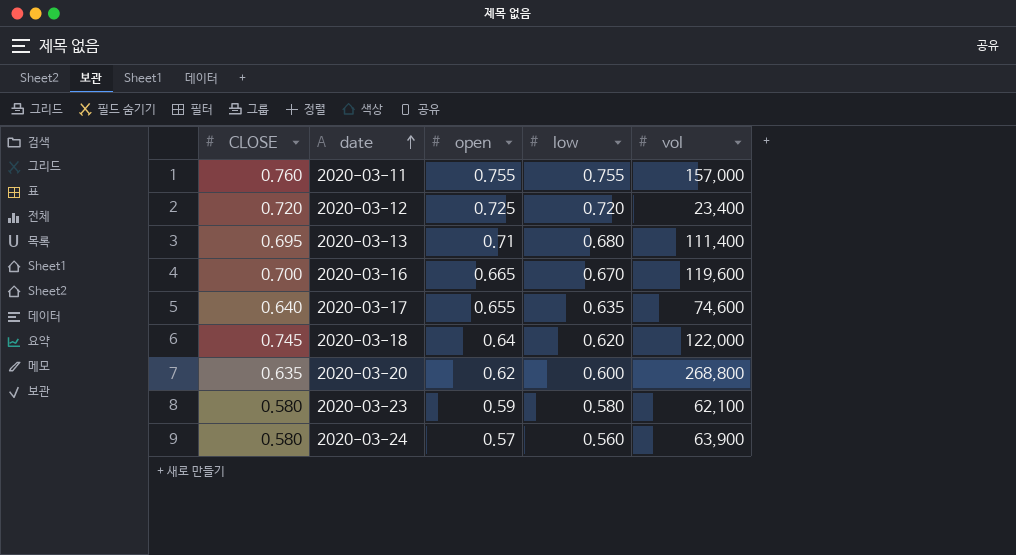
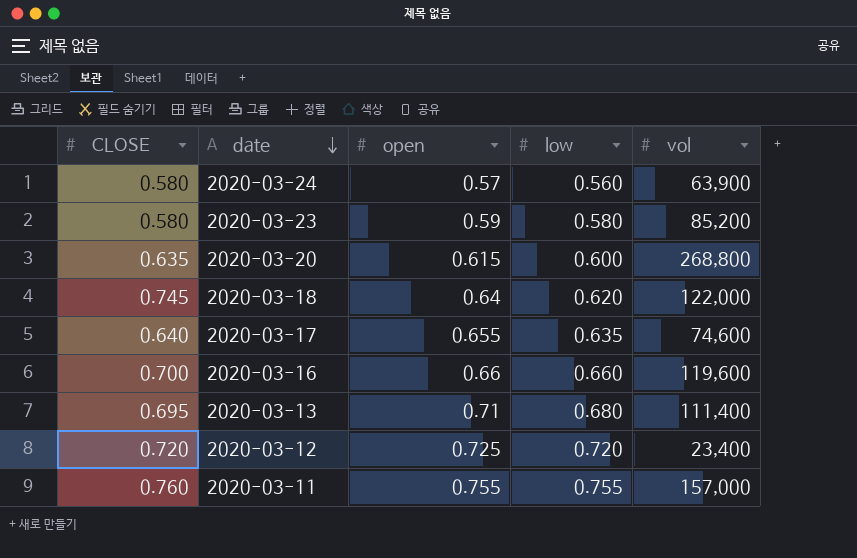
row order: date ascending -> date descending
2020-03-23 | vol: 62,100 -> 85,200
2020-03-20 | open: 0.62 -> 0.615
2020-03-16 | open: 0.665 -> 0.66
2020-03-16 | low: 0.670 -> 0.660

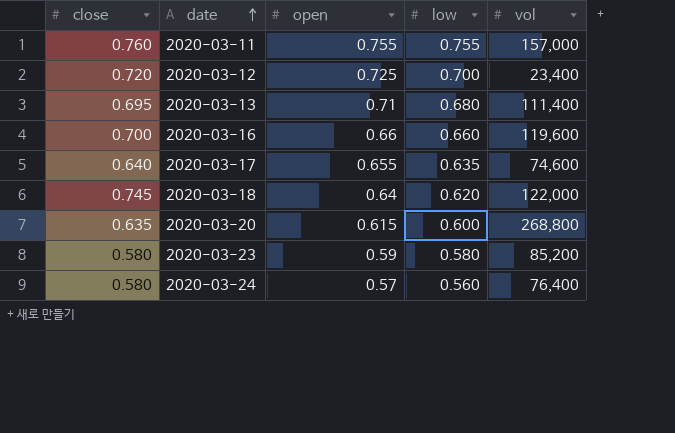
row order: date descending -> date ascending
column name: CLOSE -> close
2020-03-12 | low: 0.720 -> 0.700
2020-03-24 | vol: 63,900 -> 76,400

